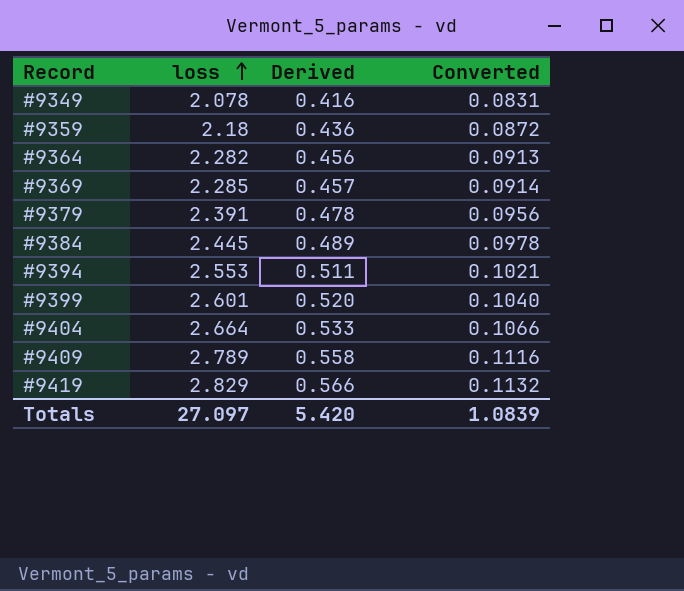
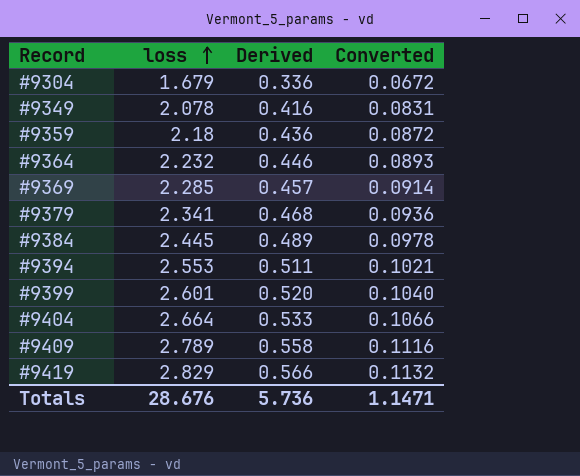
row #9304: none -> 1.679 | 0.336 | 0.0672
#9364 | loss: 2.282 -> 2.232
#9364 | Derived: 0.456 -> 0.446
#9364 | Converted: 0.0913 -> 0.0893
#9379 | loss: 2.391 -> 2.341
#9379 | Derived: 0.478 -> 0.468
#9379 | Converted: 0.0956 -> 0.0936
Totals | loss: 27.097 -> 28.676
Totals | Derived: 5.420 -> 5.736
Totals | Converted: 1.0839 -> 1.1471

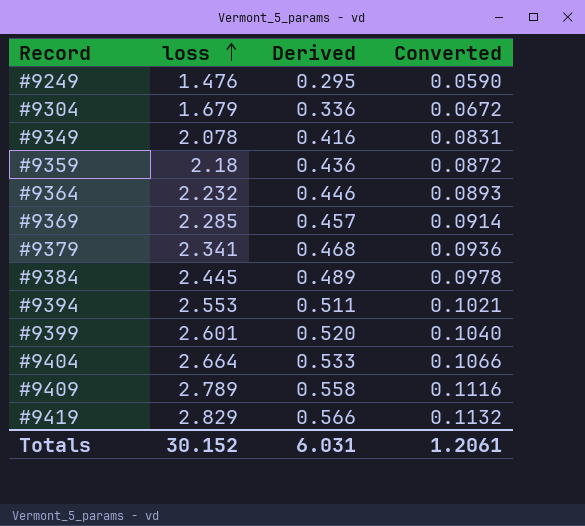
row #9249: none -> 1.476 | 0.295 | 0.0590
Totals | loss: 28.676 -> 30.152
Totals | Derived: 5.736 -> 6.031
Totals | Converted: 1.1471 -> 1.2061

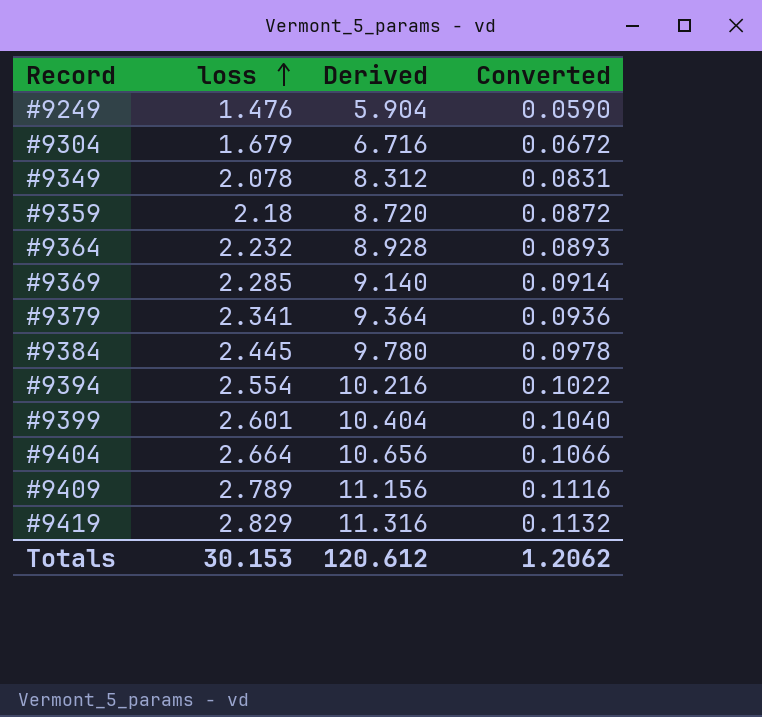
column Derived | formula: [loss] * 0.2 -> [loss] * 4
#9394 | loss: 2.553 -> 2.554
#9394 | Converted: 0.1021 -> 0.1022
Totals | loss: 30.152 -> 30.153
Totals | Derived: 6.031 -> 120.612
Totals | Converted: 1.2061 -> 1.2062

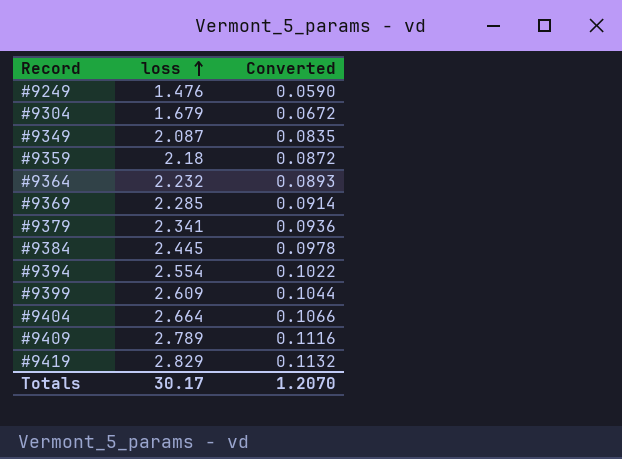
column Derived | formula: [loss] * 4 -> none
#9349 | loss: 2.078 -> 2.087
#9349 | Converted: 0.0831 -> 0.0835
#9399 | loss: 2.601 -> 2.609
#9399 | Converted: 0.1040 -> 0.1044
Totals | loss: 30.153 -> 30.17
Totals | Converted: 1.2062 -> 1.2070

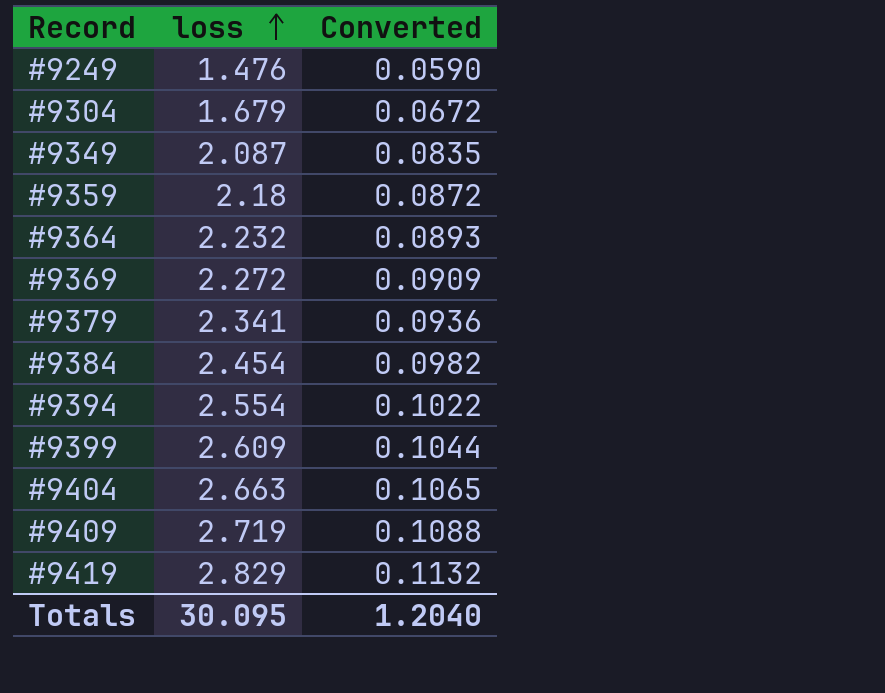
#9369 | loss: 2.285 -> 2.272
#9369 | Converted: 0.0914 -> 0.0909
#9384 | loss: 2.445 -> 2.454
#9384 | Converted: 0.0978 -> 0.0982
#9404 | loss: 2.664 -> 2.663
#9404 | Converted: 0.1066 -> 0.1065
#9409 | loss: 2.789 -> 2.719
#9409 | Converted: 0.1116 -> 0.1088
Totals | loss: 30.17 -> 30.095
Totals | Converted: 1.2070 -> 1.2040

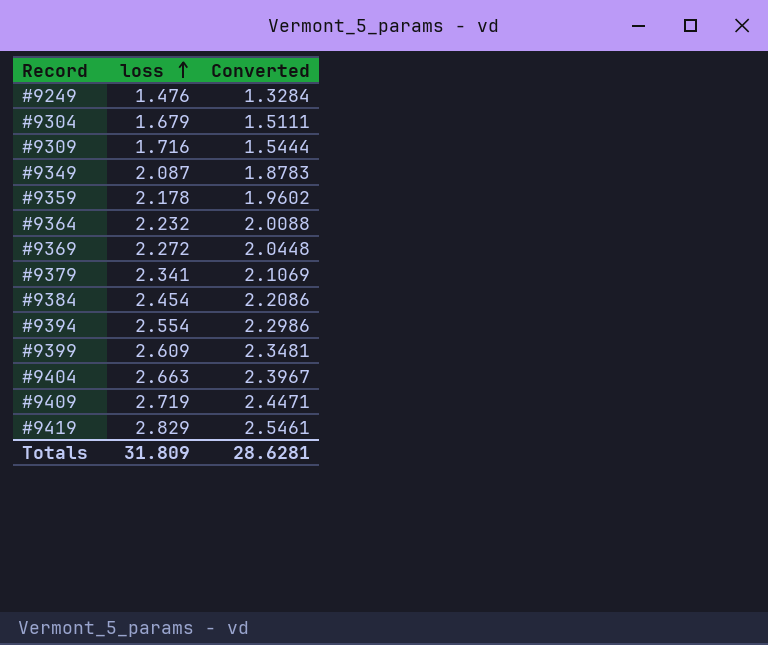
column Converted | formula: [loss] * 0.04 -> [loss] * 0.9
row #9309: none -> 1.716 | 1.5444
#9359 | loss: 2.18 -> 2.178
Totals | loss: 30.095 -> 31.809
Totals | Converted: 1.2040 -> 28.6281

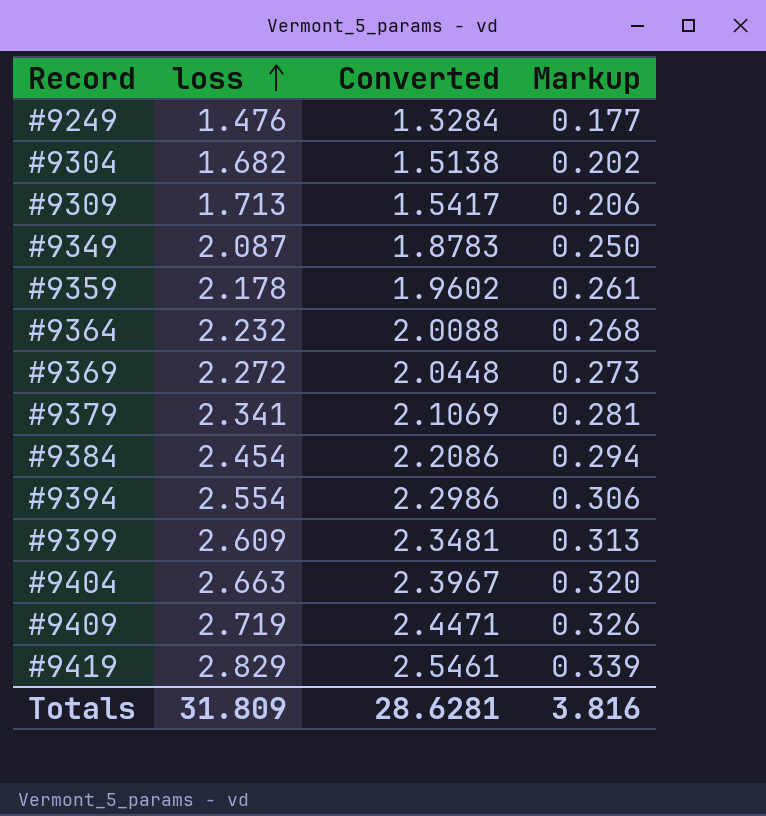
column Markup | formula: none -> [loss] * 0.12
#9304 | loss: 1.679 -> 1.682
#9304 | Converted: 1.5111 -> 1.5138
#9309 | loss: 1.716 -> 1.713
#9309 | Converted: 1.5444 -> 1.5417

